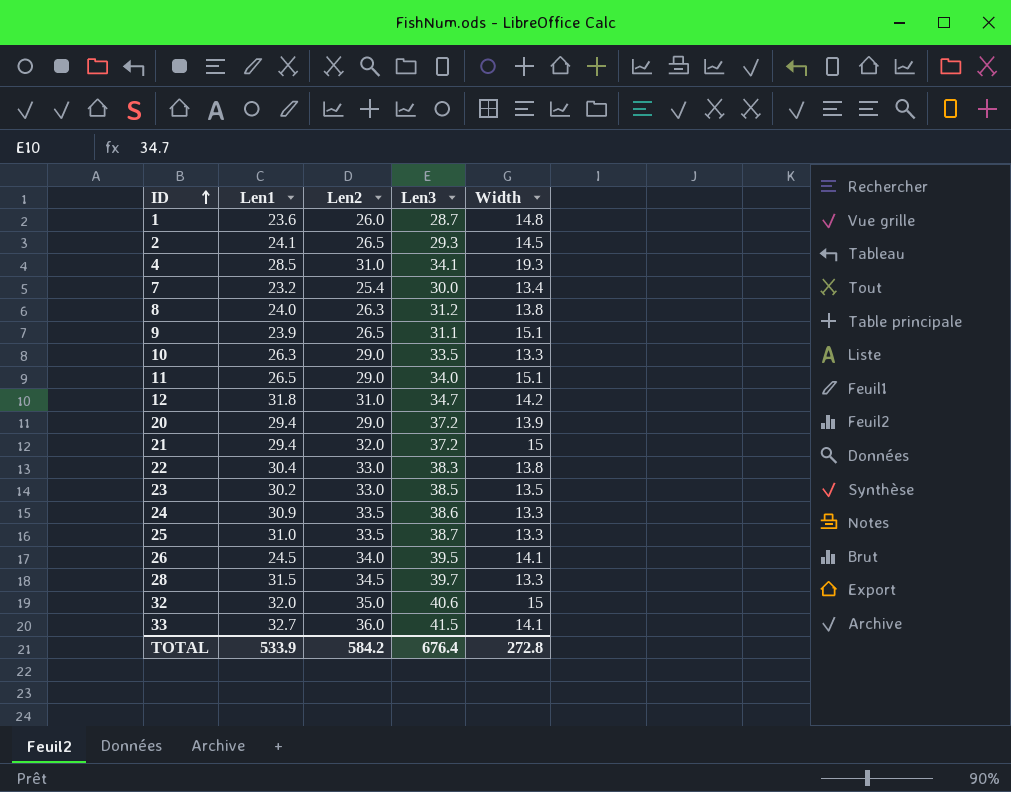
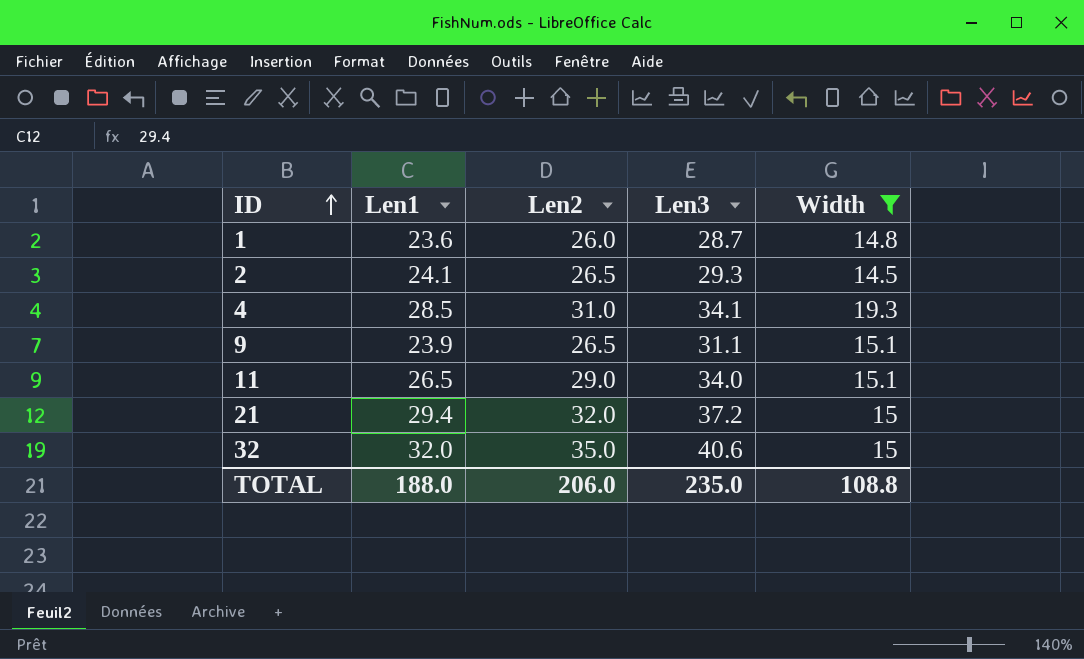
filter: none -> Width >= 14.5
TOTAL | Len1: 533.9 -> 188.0
TOTAL | Len2: 584.2 -> 206.0
TOTAL | Len3: 676.4 -> 235.0
TOTAL | Width: 272.8 -> 108.8

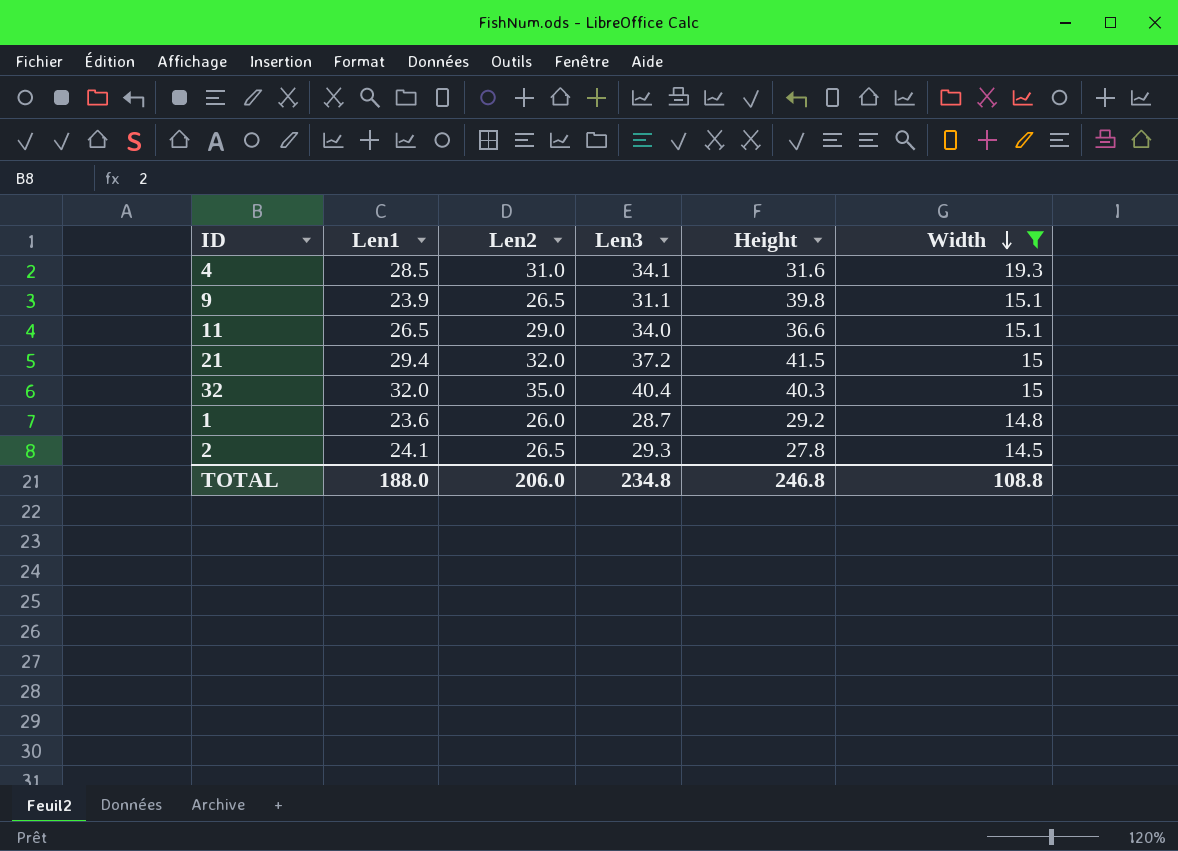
row order: ID ascending -> Width descending
column Height | position: none -> 5
32 | Len3: 40.6 -> 40.4
TOTAL | Len3: 235.0 -> 234.8

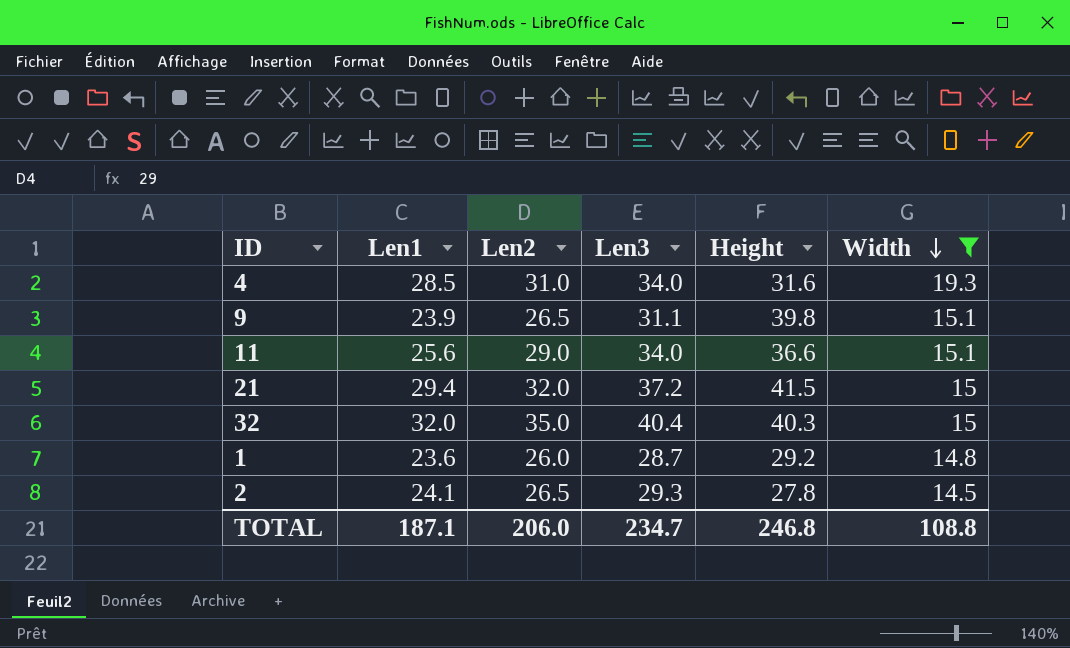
4 | Len3: 34.1 -> 34.0
11 | Len1: 26.5 -> 25.6
TOTAL | Len1: 188.0 -> 187.1
TOTAL | Len3: 234.8 -> 234.7

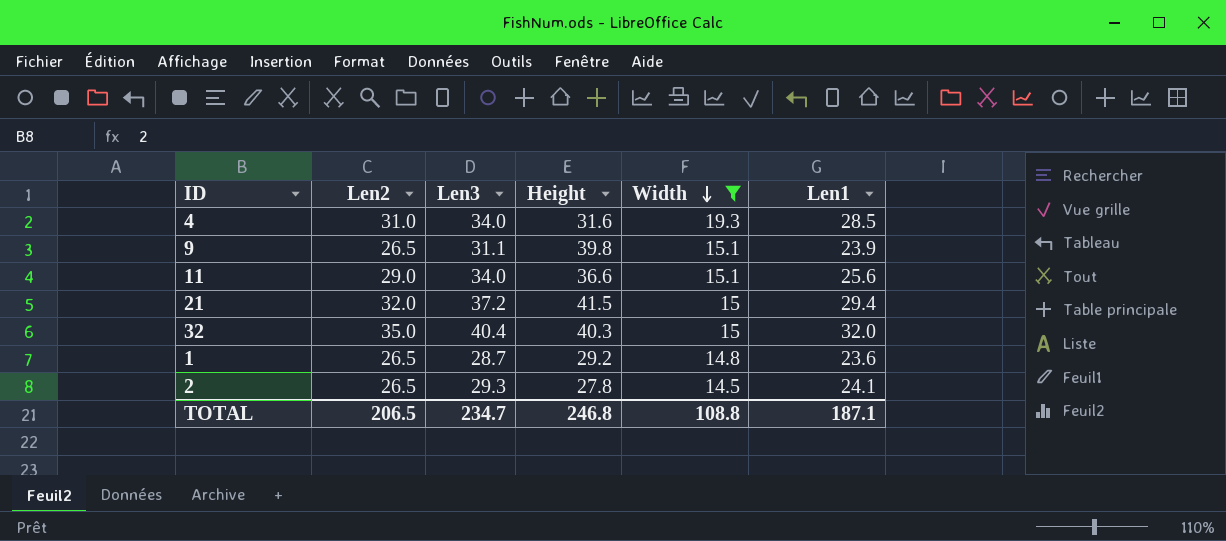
column Len1 | position: 2 -> 6
1 | Len2: 26.0 -> 26.5
TOTAL | Len2: 206.0 -> 206.5

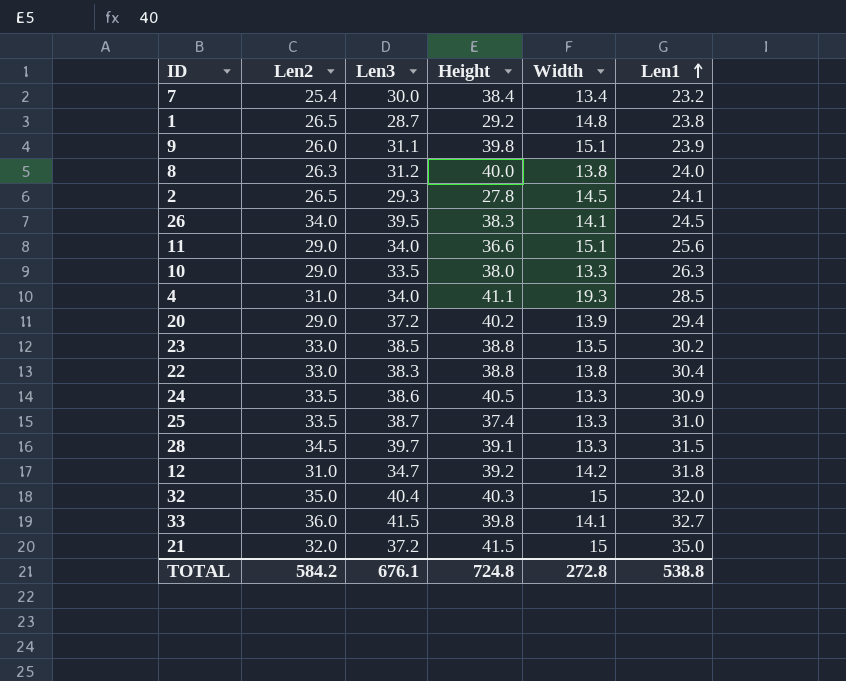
filter: Width >= 14.5 -> none
row order: Width descending -> Len1 ascending
1 | Len1: 23.6 -> 23.8
9 | Len2: 26.5 -> 26.0
4 | Height: 31.6 -> 41.1
21 | Len1: 29.4 -> 35.0
TOTAL | Len2: 206.5 -> 584.2
TOTAL | Len3: 234.7 -> 676.1
TOTAL | Height: 246.8 -> 724.8
TOTAL | Width: 108.8 -> 272.8
TOTAL | Len1: 187.1 -> 538.8

